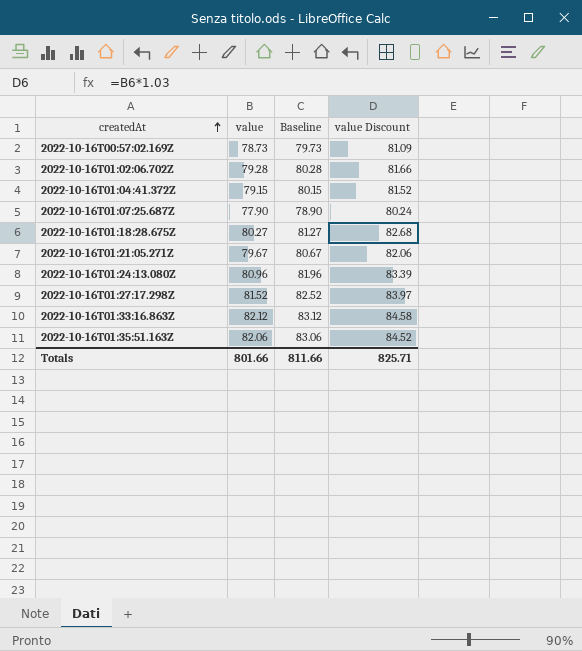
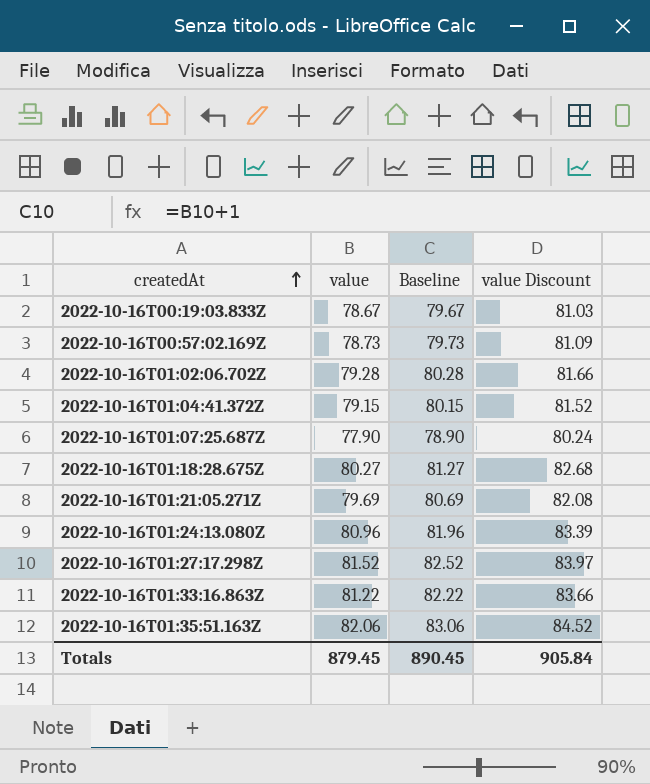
row 2022-10-16T00:19:03.833Z: none -> 78.67 | 79.67 | 81.03
2022-10-16T01:21:05.271Z | value: 79.67 -> 79.69
2022-10-16T01:21:05.271Z | Baseline: 80.67 -> 80.69
2022-10-16T01:21:05.271Z | value Discount: 82.06 -> 82.08
2022-10-16T01:33:16.863Z | value: 82.12 -> 81.22
2022-10-16T01:33:16.863Z | Baseline: 83.12 -> 82.22
2022-10-16T01:33:16.863Z | value Discount: 84.58 -> 83.66
Totals | value: 801.66 -> 879.45
Totals | Baseline: 811.66 -> 890.45
Totals | value Discount: 825.71 -> 905.84

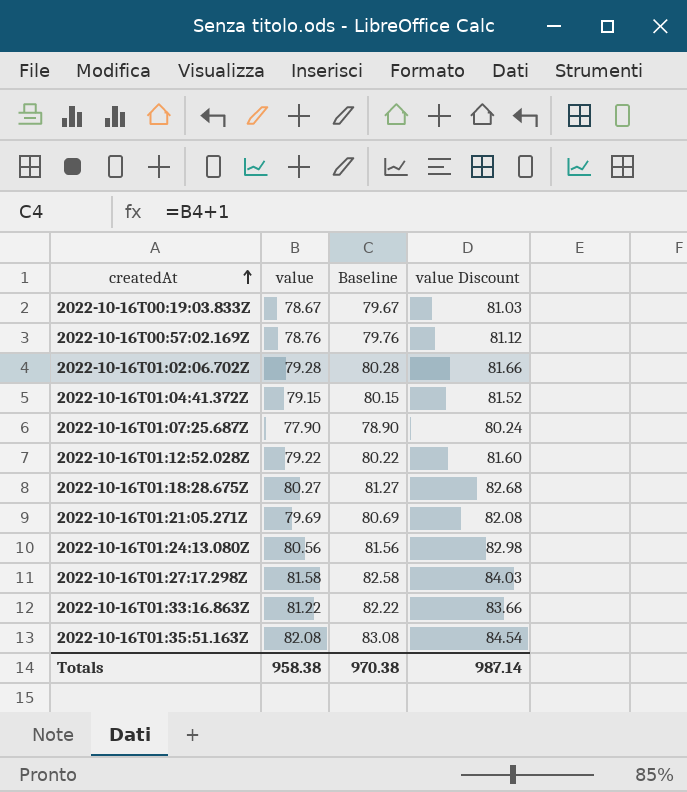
2022-10-16T00:57:02.169Z | value: 78.73 -> 78.76
2022-10-16T00:57:02.169Z | Baseline: 79.73 -> 79.76
2022-10-16T00:57:02.169Z | value Discount: 81.09 -> 81.12
row 2022-10-16T01:12:52.028Z: none -> 79.22 | 80.22 | 81.60
2022-10-16T01:24:13.080Z | value: 80.96 -> 80.56
2022-10-16T01:24:13.080Z | Baseline: 81.96 -> 81.56
2022-10-16T01:24:13.080Z | value Discount: 83.39 -> 82.98
2022-10-16T01:27:17.298Z | value: 81.52 -> 81.58
2022-10-16T01:27:17.298Z | Baseline: 82.52 -> 82.58
2022-10-16T01:27:17.298Z | value Discount: 83.97 -> 84.03
2022-10-16T01:35:51.163Z | value: 82.06 -> 82.08
2022-10-16T01:35:51.163Z | Baseline: 83.06 -> 83.08
2022-10-16T01:35:51.163Z | value Discount: 84.52 -> 84.54
Totals | value: 879.45 -> 958.38
Totals | Baseline: 890.45 -> 970.38
Totals | value Discount: 905.84 -> 987.14

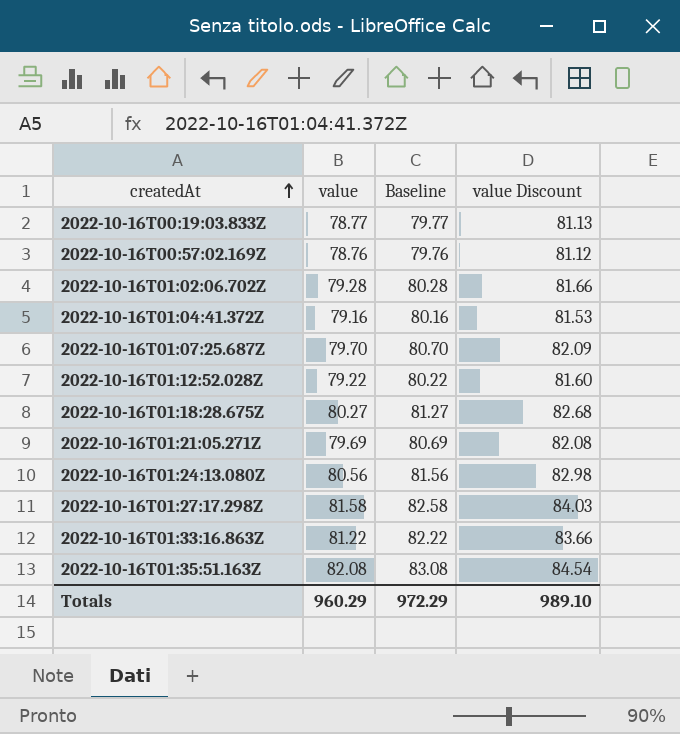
2022-10-16T00:19:03.833Z | value: 78.67 -> 78.77
2022-10-16T00:19:03.833Z | Baseline: 79.67 -> 79.77
2022-10-16T00:19:03.833Z | value Discount: 81.03 -> 81.13
2022-10-16T01:04:41.372Z | value: 79.15 -> 79.16
2022-10-16T01:04:41.372Z | Baseline: 80.15 -> 80.16
2022-10-16T01:04:41.372Z | value Discount: 81.52 -> 81.53
2022-10-16T01:07:25.687Z | value: 77.90 -> 79.70
2022-10-16T01:07:25.687Z | Baseline: 78.90 -> 80.70
2022-10-16T01:07:25.687Z | value Discount: 80.24 -> 82.09
Totals | value: 958.38 -> 960.29
Totals | Baseline: 970.38 -> 972.29
Totals | value Discount: 987.14 -> 989.10

